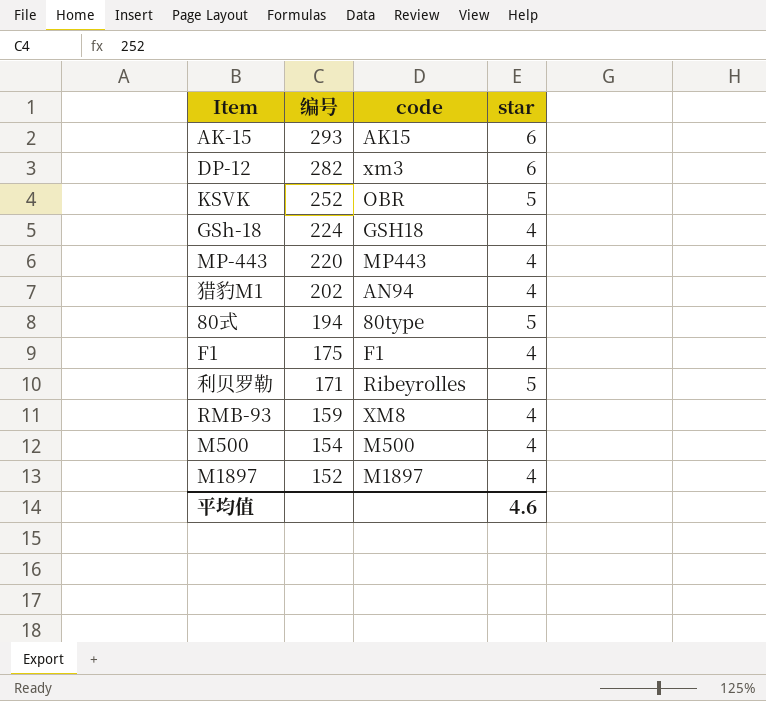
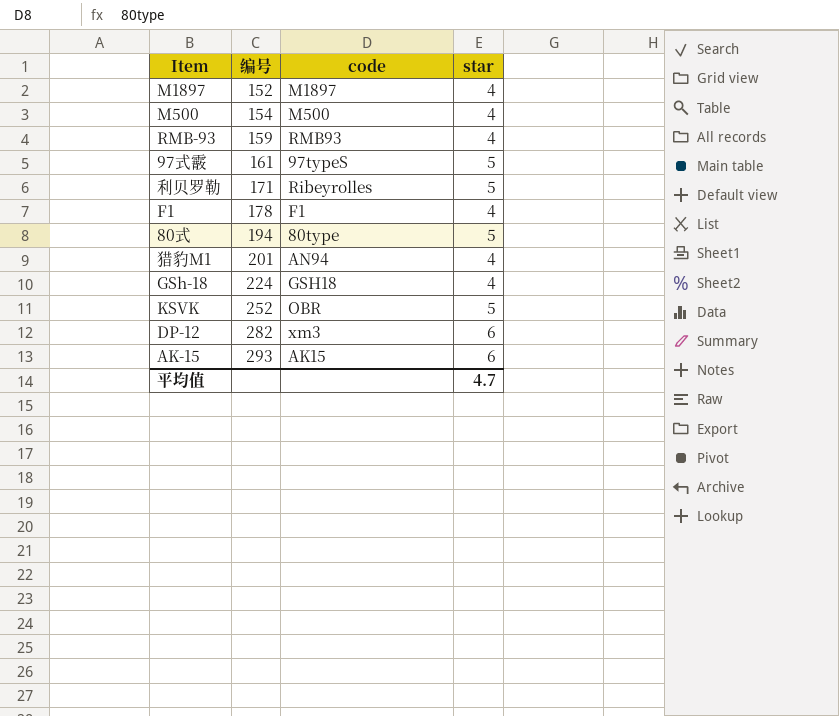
row order: 编号 descending -> 编号 ascending
row MP-443: 220 | MP443 | 4 -> none
RMB-93 | code: XM8 -> RMB93
row 97式霰: none -> 161 | 97typeS | 5
F1 | 编号: 175 -> 178
猎豹M1 | 编号: 202 -> 201
平均值 | star: 4.6 -> 4.7

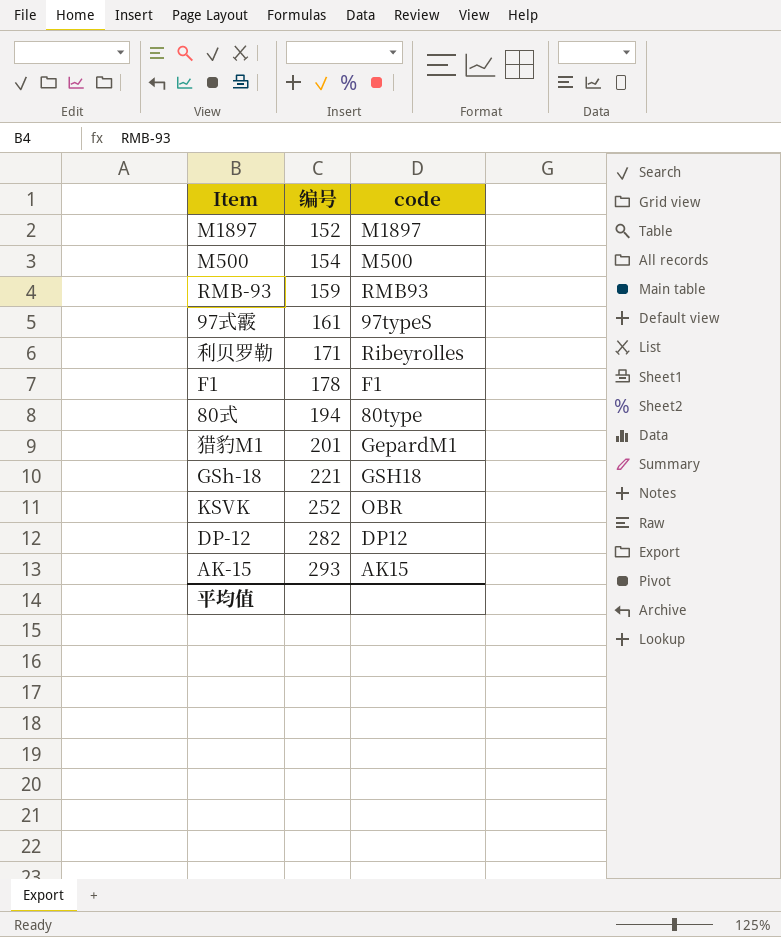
column star | position: 4 -> none
猎豹M1 | code: AN94 -> GepardM1
GSh-18 | 编号: 224 -> 221
DP-12 | code: xm3 -> DP12

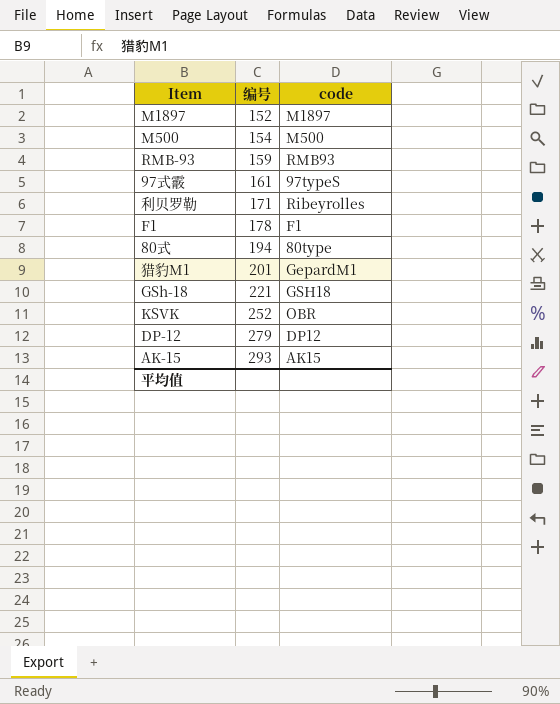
DP-12 | 编号: 282 -> 279

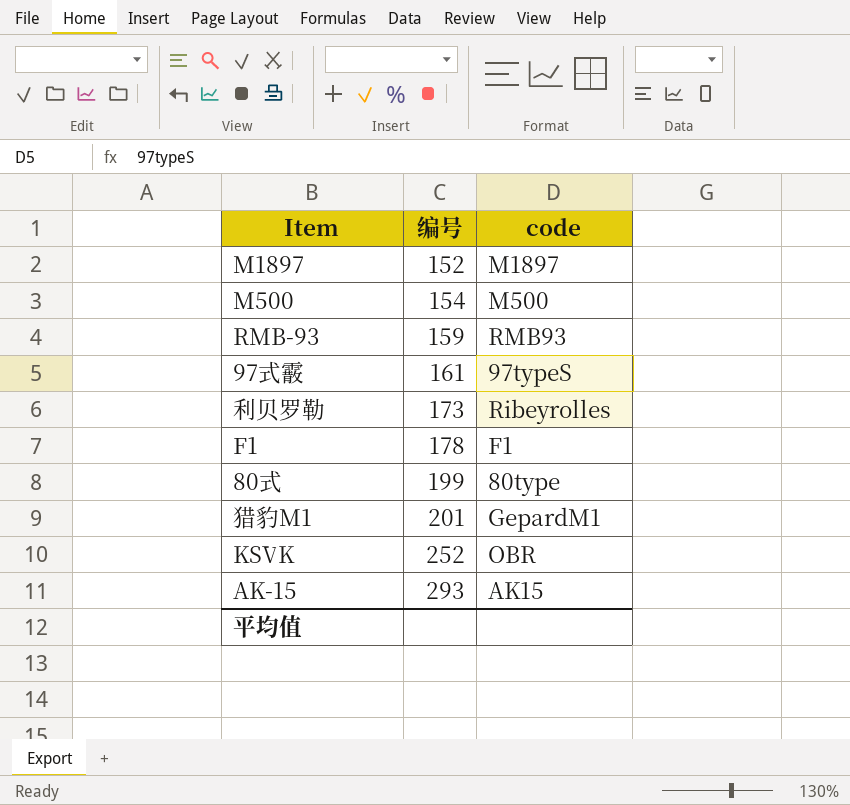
row GSh-18: 221 | GSH18 -> none
row DP-12: 279 | DP12 -> none
利贝罗勒 | 编号: 171 -> 173
80式 | 编号: 194 -> 199

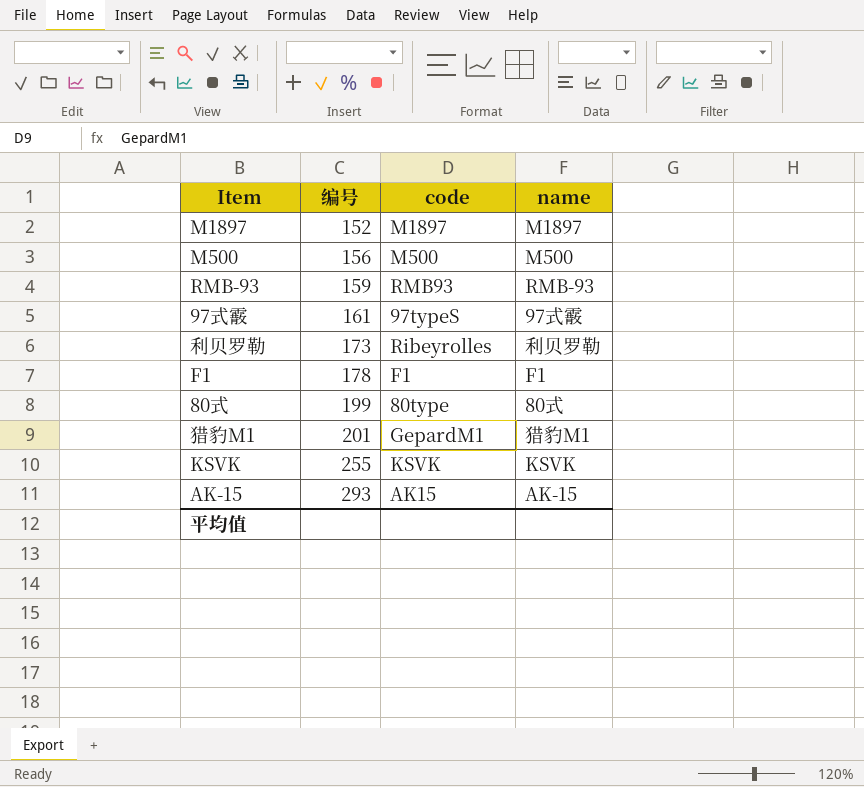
column name | position: none -> 4
M500 | 编号: 154 -> 156
KSVK | 编号: 252 -> 255
KSVK | code: OBR -> KSVK

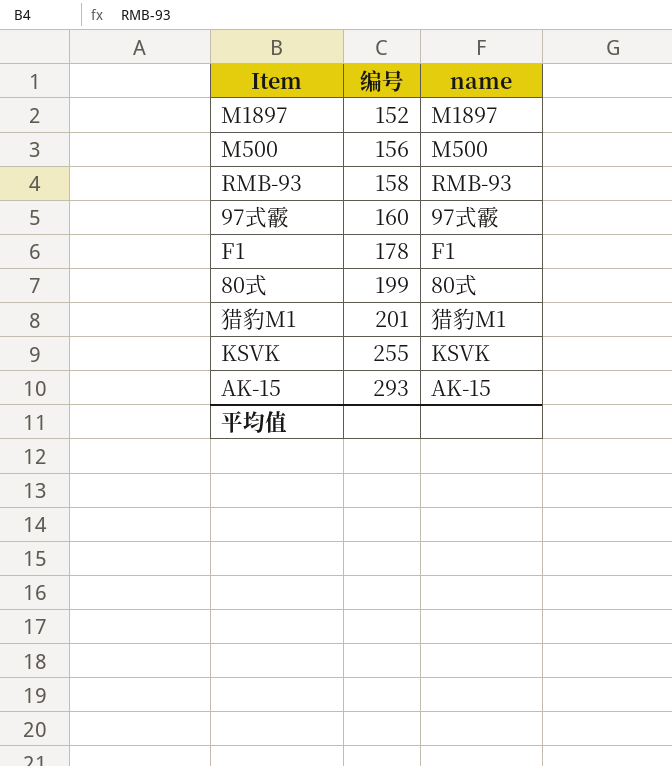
column code | position: 3 -> none
row 利贝罗勒: 173 | Ribeyrolles | 利贝罗勒 -> none
RMB-93 | 编号: 159 -> 158
97式霰 | 编号: 161 -> 160

